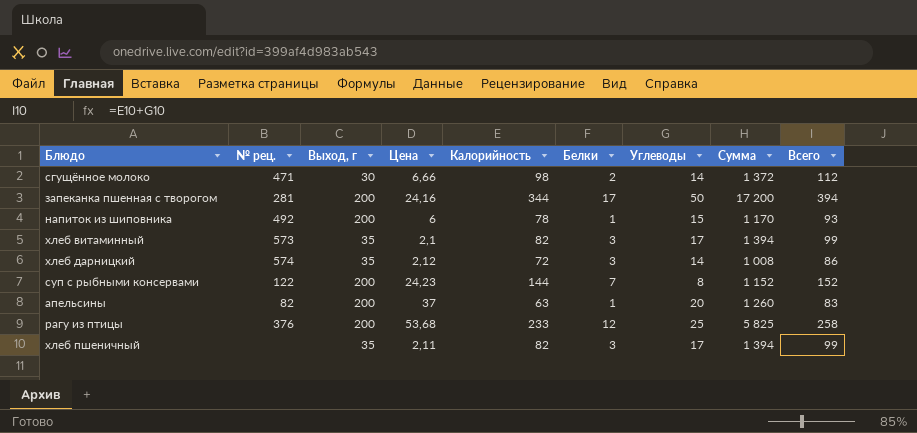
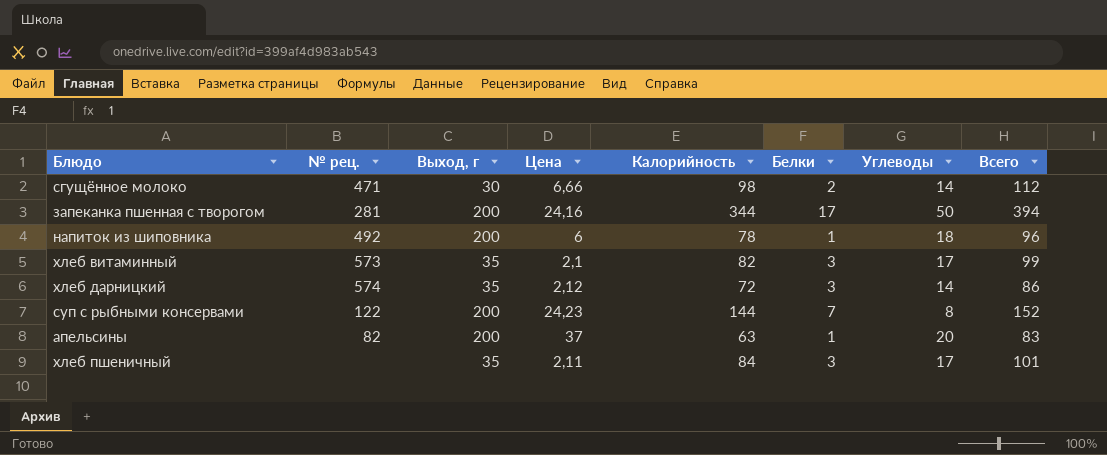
column Сумма | formula: [Калорийность] * [Углеводы] -> none
row рагу из птицы: 376 | 200 | 53,68 | 233 | 12 | 25 | 5 825 | 258 -> none
напиток из шиповника | Углеводы: 15 -> 18
напиток из шиповника | Всего: 93 -> 96
хлеб пшеничный | Калорийность: 82 -> 84
хлеб пшеничный | Всего: 99 -> 101

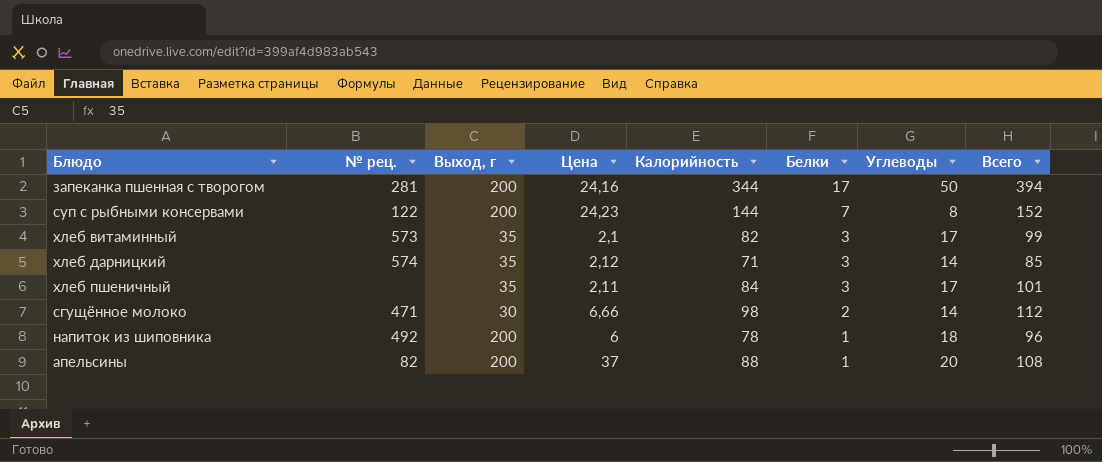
row order: none -> Белки descending
хлеб дарницкий | Калорийность: 72 -> 71
хлеб дарницкий | Всего: 86 -> 85
апельсины | Калорийность: 63 -> 88
апельсины | Всего: 83 -> 108

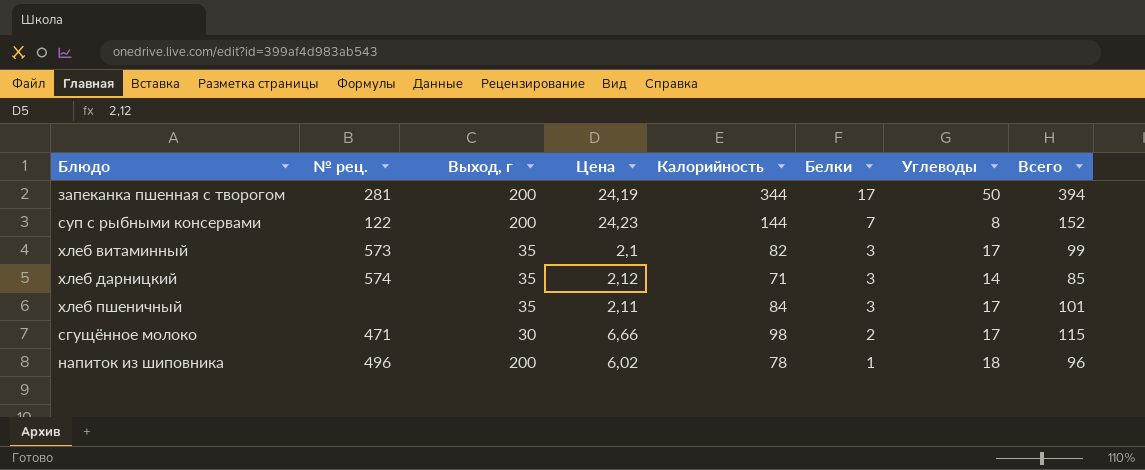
row апельсины: 82 | 200 | 37 | 88 | 1 | 20 | 108 -> none
запеканка пшенная с творогом | Цена: 24,16 -> 24,19
сгущённое молоко | Углеводы: 14 -> 17
сгущённое молоко | Всего: 112 -> 115
напиток из шиповника | № рец.: 492 -> 496
напиток из шиповника | Цена: 6 -> 6,02

